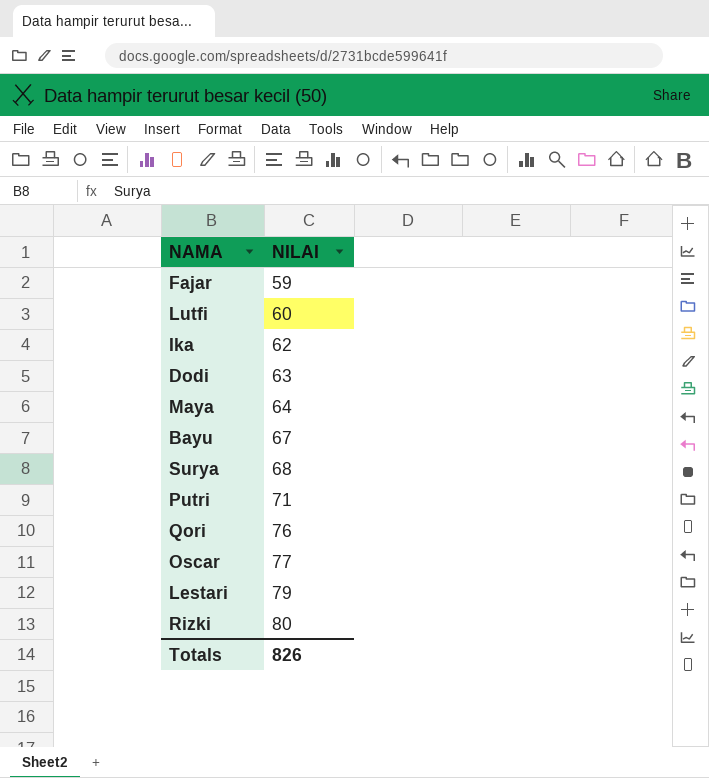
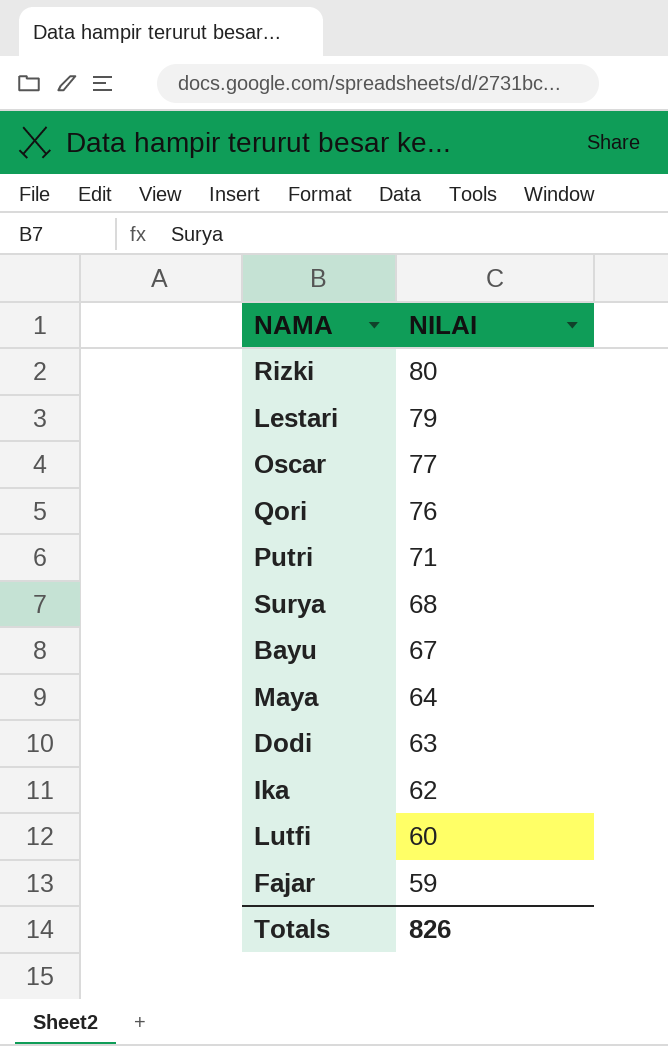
row order: NILAI ascending -> NILAI descending

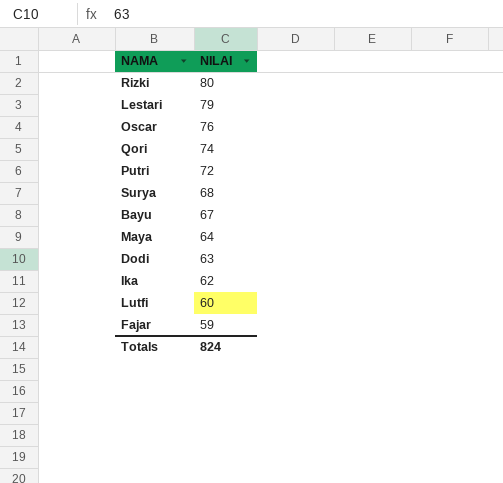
Oscar | NILAI: 77 -> 76
Qori | NILAI: 76 -> 74
Putri | NILAI: 71 -> 72
Totals | NILAI: 826 -> 824

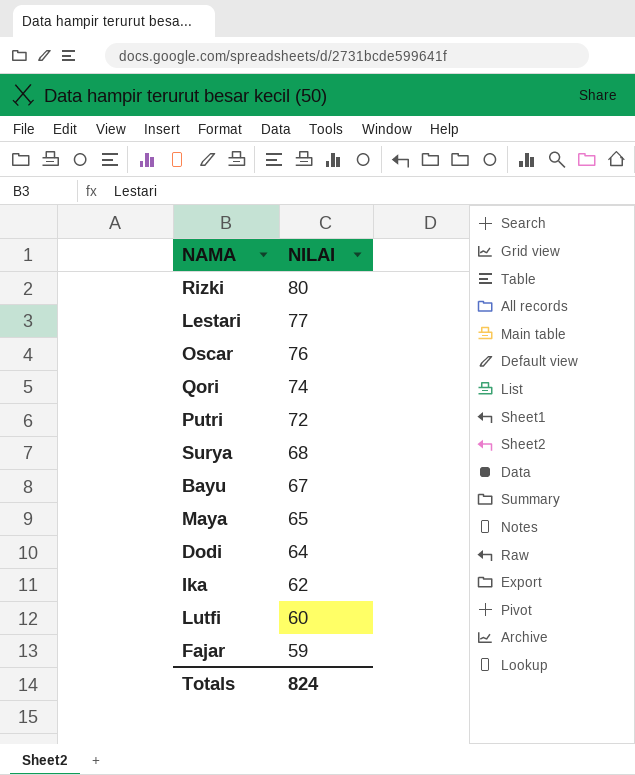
Lestari | NILAI: 79 -> 77
Maya | NILAI: 64 -> 65
Dodi | NILAI: 63 -> 64

